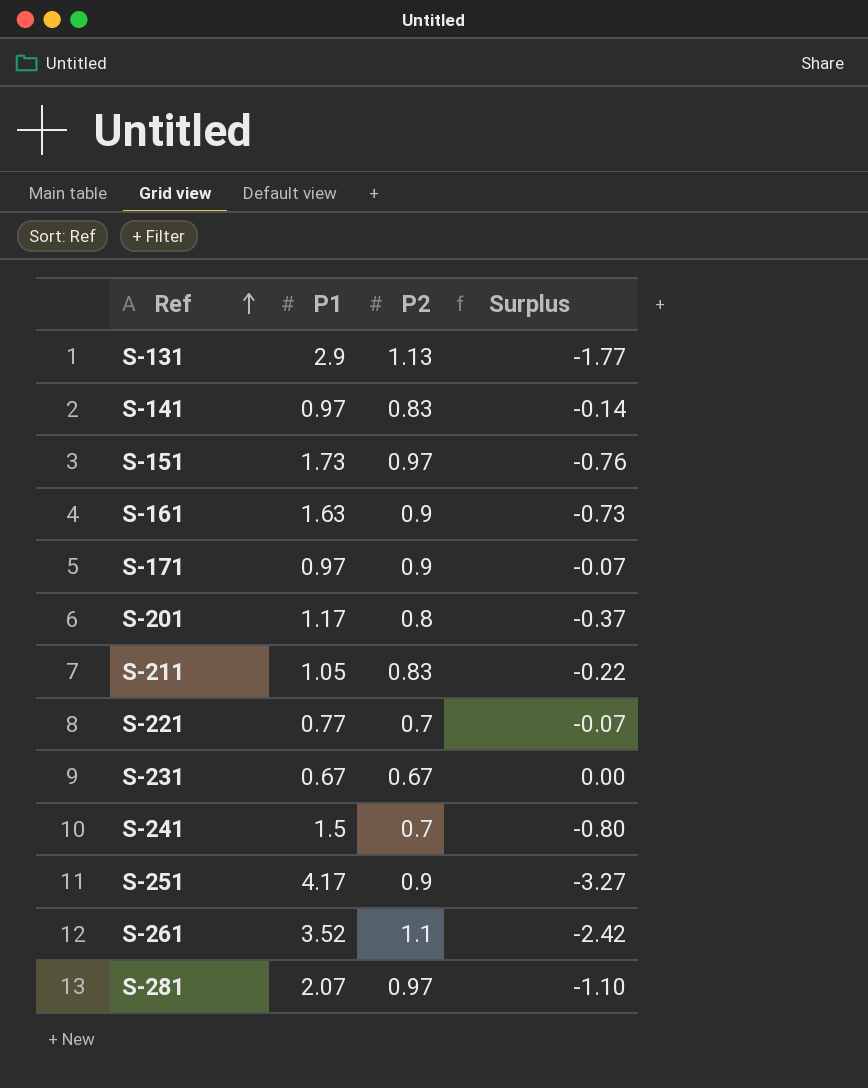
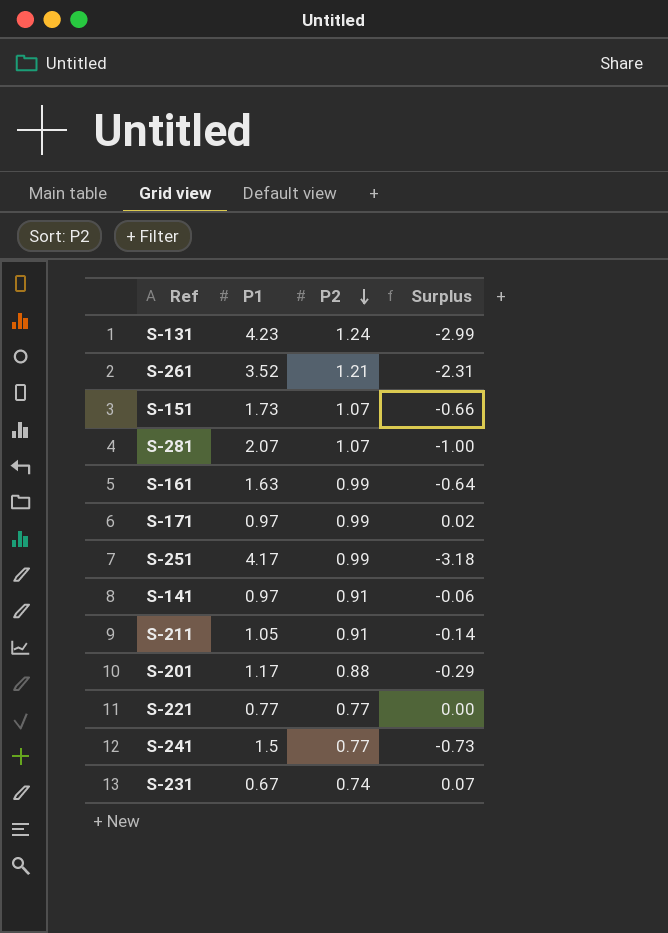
row order: Ref ascending -> P2 descending
S-131 | P1: 2.9 -> 4.23
S-131 | P2: 1.13 -> 1.24
S-131 | Surplus: -1.77 -> -2.99
S-261 | P2: 1.1 -> 1.21
S-261 | Surplus: -2.42 -> -2.31
S-151 | P2: 0.97 -> 1.07
S-151 | Surplus: -0.76 -> -0.66
S-281 | P2: 0.97 -> 1.07
S-281 | Surplus: -1.10 -> -1.00
S-161 | P2: 0.9 -> 0.99
S-161 | Surplus: -0.73 -> -0.64
S-171 | P2: 0.9 -> 0.99
S-171 | Surplus: -0.07 -> 0.02
S-251 | P2: 0.9 -> 0.99
S-251 | Surplus: -3.27 -> -3.18
S-141 | P2: 0.83 -> 0.91
S-141 | Surplus: -0.14 -> -0.06
S-211 | P2: 0.83 -> 0.91
S-211 | Surplus: -0.22 -> -0.14
S-201 | P2: 0.8 -> 0.88
S-201 | Surplus: -0.37 -> -0.29
S-221 | P2: 0.7 -> 0.77
S-221 | Surplus: -0.07 -> 0.00
S-241 | P2: 0.7 -> 0.77
S-241 | Surplus: -0.80 -> -0.73
S-231 | P2: 0.67 -> 0.74
S-231 | Surplus: 0.00 -> 0.07

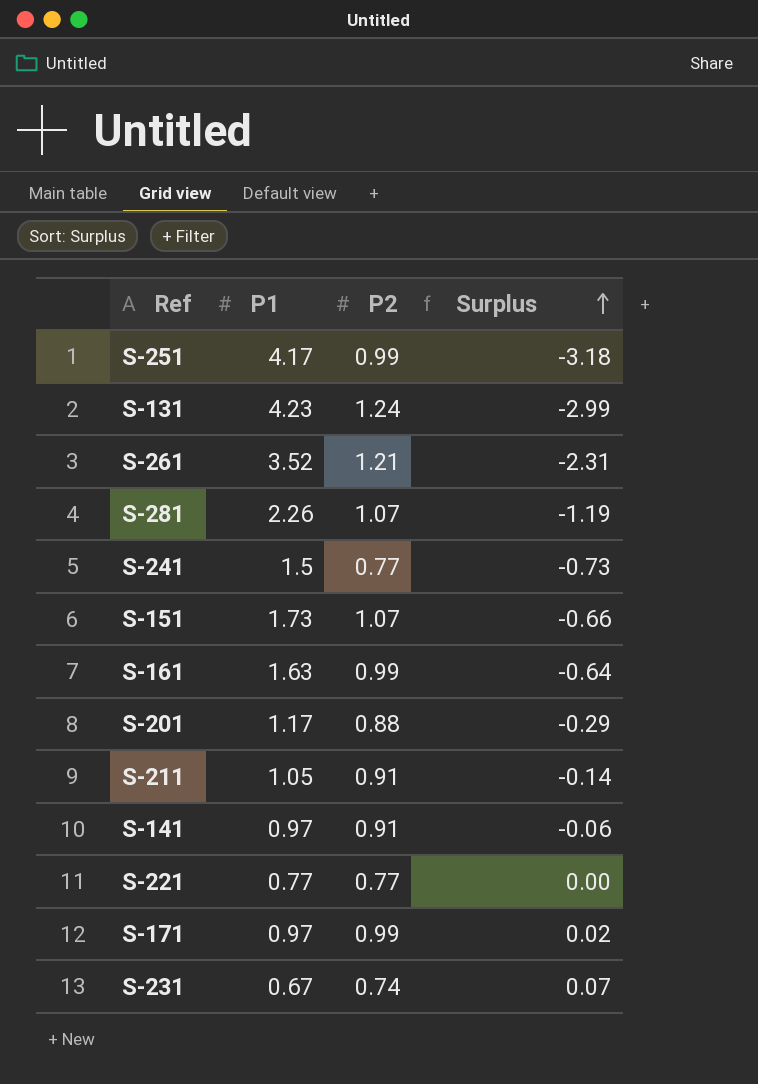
row order: P2 descending -> Surplus ascending
S-281 | P1: 2.07 -> 2.26
S-281 | Surplus: -1.00 -> -1.19

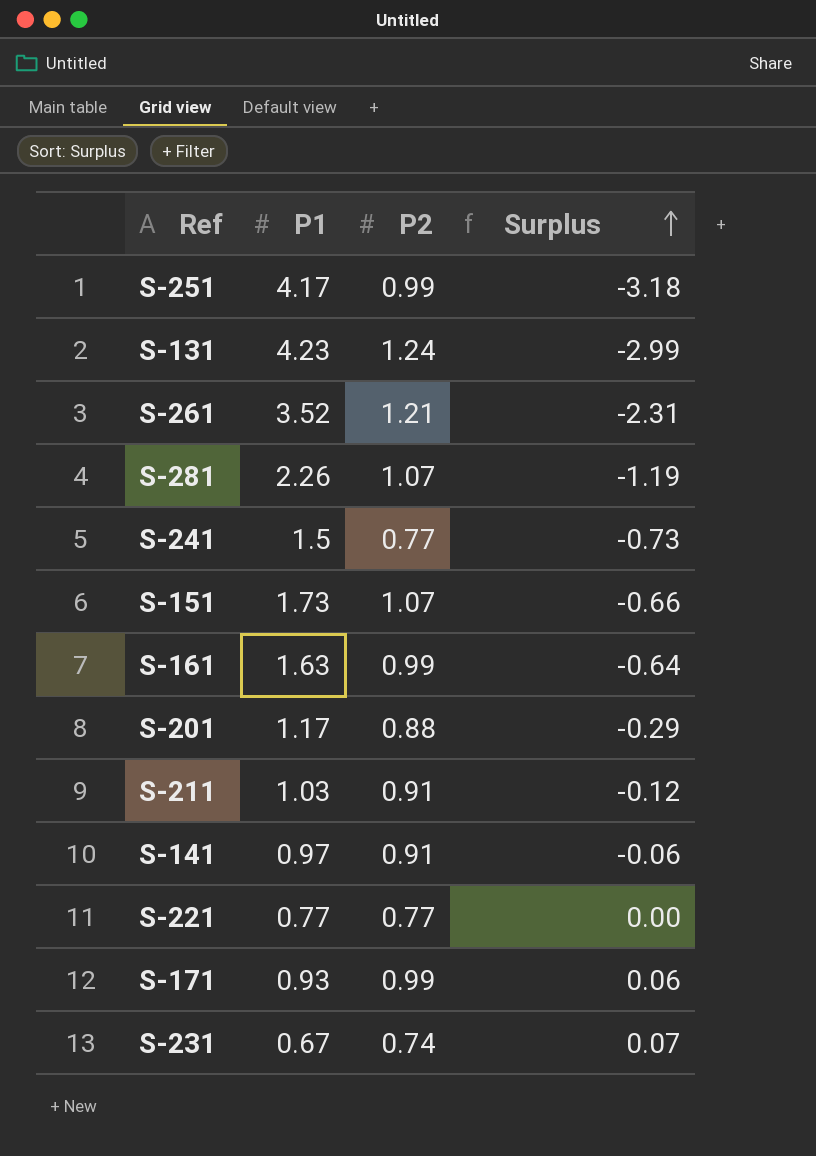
S-211 | P1: 1.05 -> 1.03
S-211 | Surplus: -0.14 -> -0.12
S-171 | P1: 0.97 -> 0.93
S-171 | Surplus: 0.02 -> 0.06

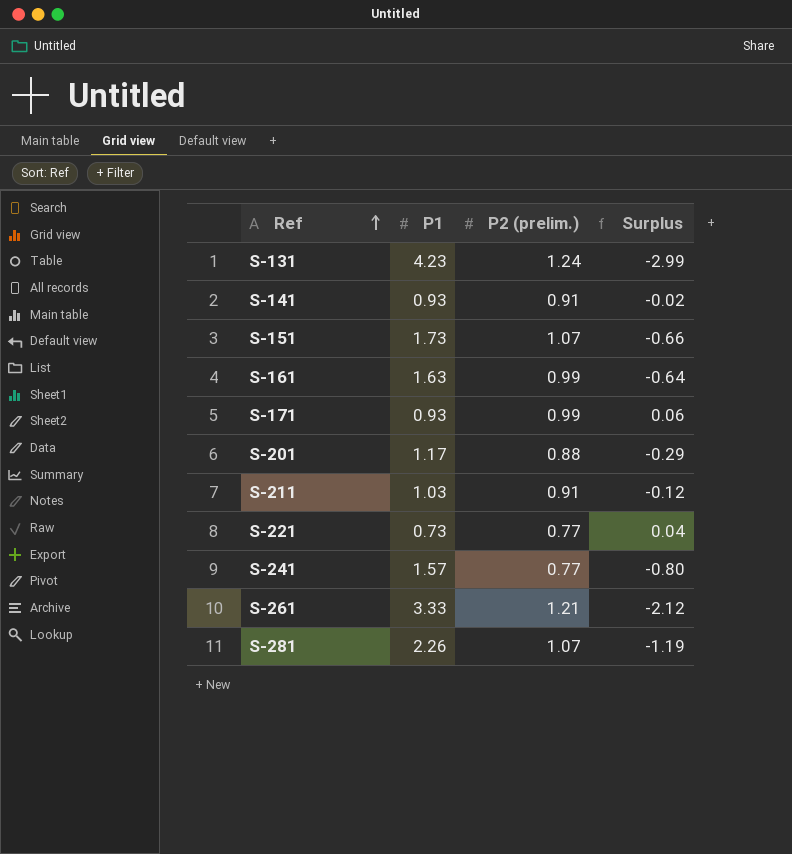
row order: Surplus ascending -> Ref ascending
column name: P2 -> P2 (prelim.)
row S-251: 4.17 | 0.99 | -3.18 -> none
row S-231: 0.67 | 0.74 | 0.07 -> none
S-141 | P1: 0.97 -> 0.93
S-141 | Surplus: -0.06 -> -0.02
S-221 | P1: 0.77 -> 0.73
S-221 | Surplus: 0.00 -> 0.04
S-241 | P1: 1.5 -> 1.57
S-241 | Surplus: -0.73 -> -0.80
S-261 | P1: 3.52 -> 3.33
S-261 | Surplus: -2.31 -> -2.12

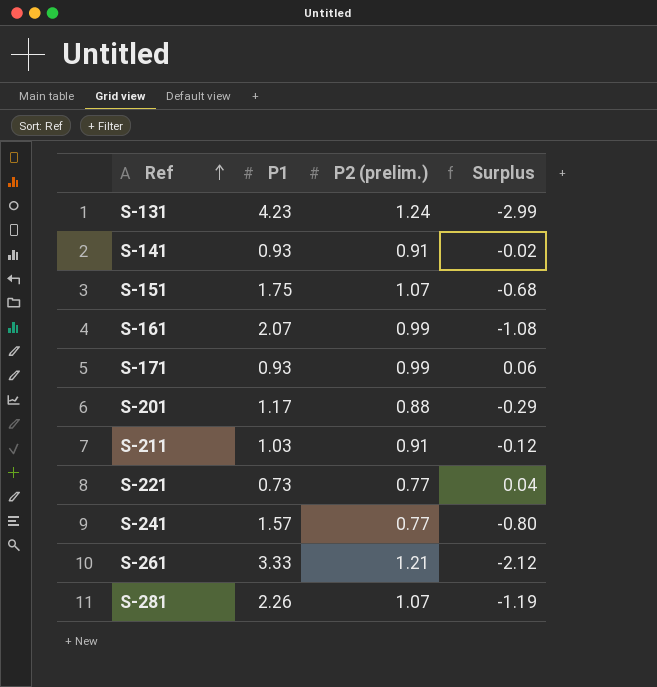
S-151 | P1: 1.73 -> 1.75
S-151 | Surplus: -0.66 -> -0.68
S-161 | P1: 1.63 -> 2.07
S-161 | Surplus: -0.64 -> -1.08

